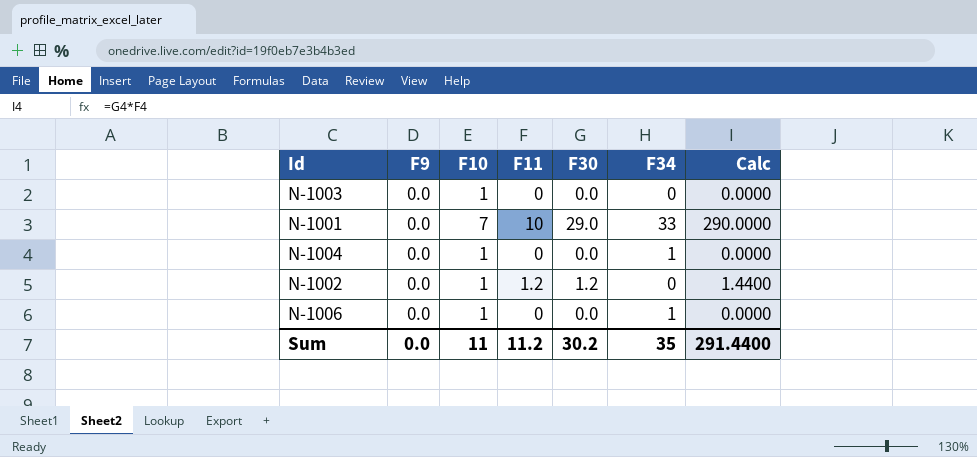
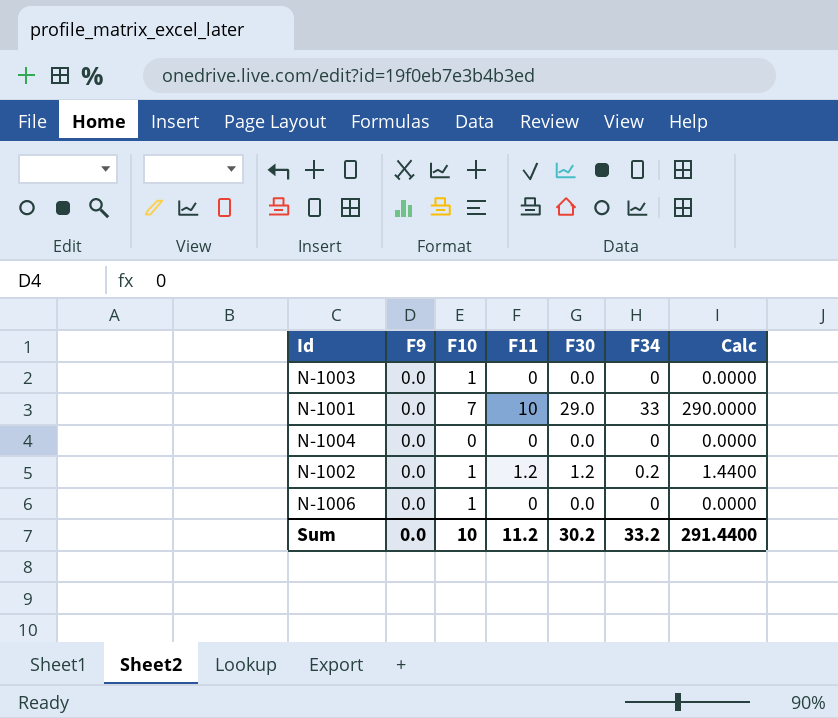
N-1004 | F10: 1 -> 0
N-1004 | F34: 1 -> 0
N-1002 | F34: 0 -> 0.2
N-1006 | F34: 1 -> 0
Sum | F10: 11 -> 10
Sum | F34: 35 -> 33.2

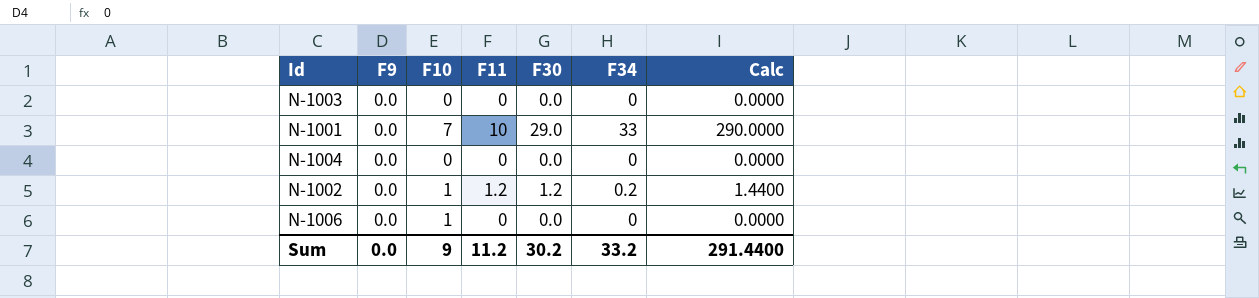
N-1003 | F10: 1 -> 0
Sum | F10: 10 -> 9

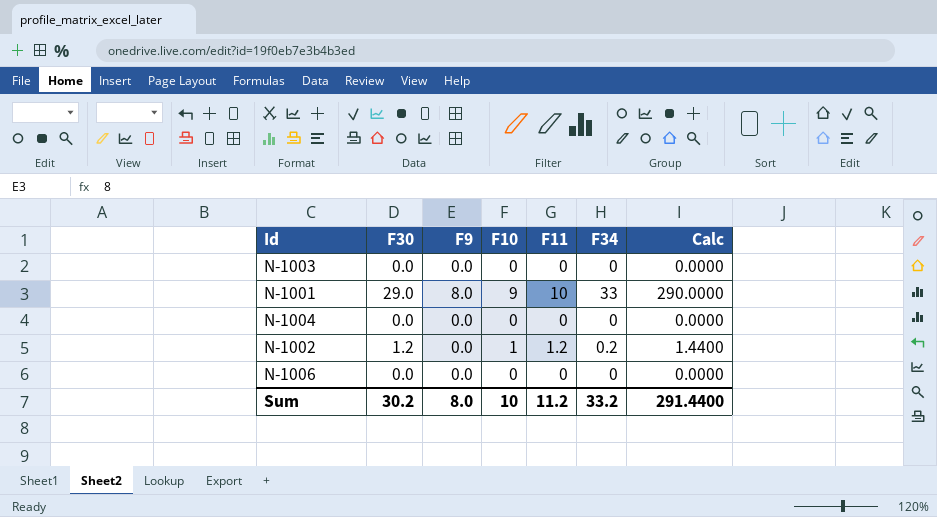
column F30 | position: 5 -> 2
N-1001 | F9: 0.0 -> 8.0
N-1001 | F10: 7 -> 9
N-1006 | F10: 1 -> 0
Sum | F9: 0.0 -> 8.0
Sum | F10: 9 -> 10

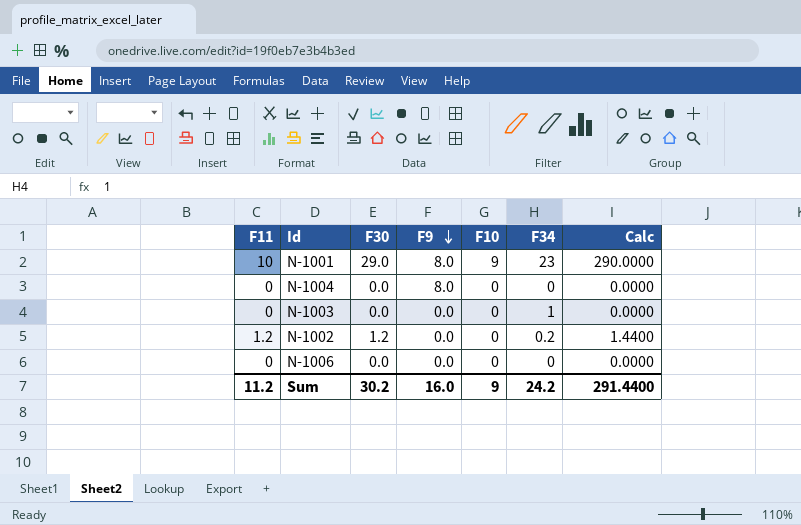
row order: none -> F9 descending
column F11 | position: 5 -> 1
N-1001 | F34: 33 -> 23
N-1004 | F9: 0.0 -> 8.0
N-1003 | F34: 0 -> 1
N-1002 | F10: 1 -> 0
Sum | F9: 8.0 -> 16.0
Sum | F10: 10 -> 9
Sum | F34: 33.2 -> 24.2

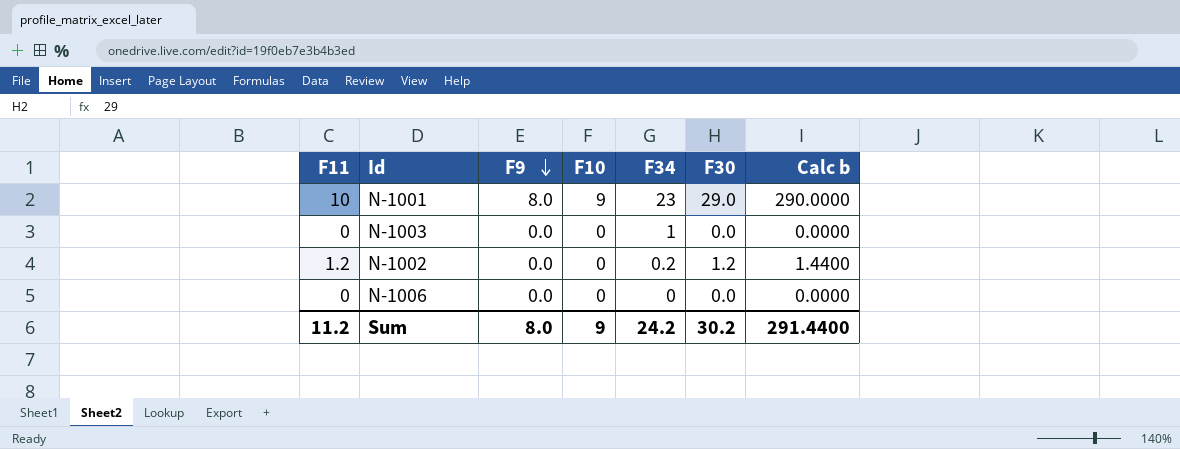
column F30 | position: 3 -> 6
column name: Calc -> Calc b
row N-1004: 0 | 0.0 | 8.0 | 0 | 0 | 0.0000 -> none
Sum | F9: 16.0 -> 8.0

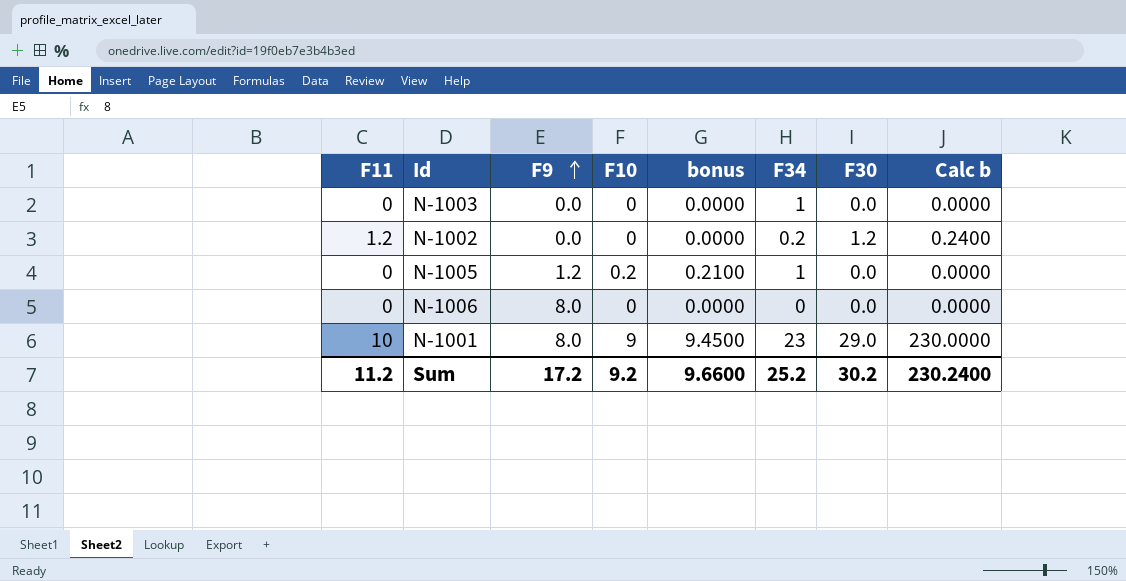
row order: F9 descending -> F9 ascending
column bonus | formula: none -> [F10] * 1.05
column Calc b | formula: [F11] * [F30] -> [F11] * [F34]
row N-1005: none -> 0 | 1.2 | 0.2 | 0.2100 | 1 | 0.0 | 0.0000
N-1006 | F9: 0.0 -> 8.0
Sum | F9: 8.0 -> 17.2
Sum | F10: 9 -> 9.2
Sum | F34: 24.2 -> 25.2
Sum | Calc b: 291.4400 -> 230.2400

